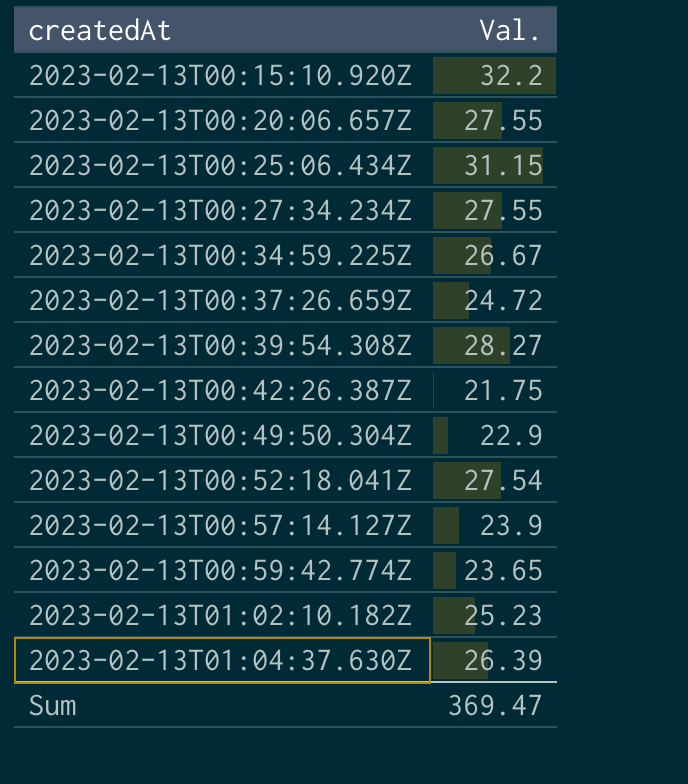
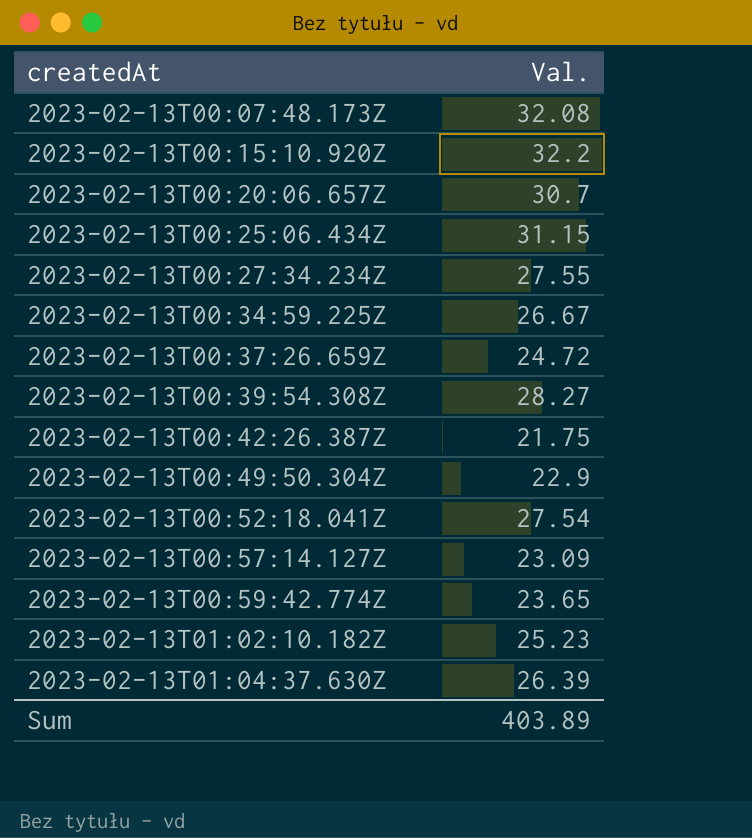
row 2023-02-13T00:07:48.173Z: none -> 32.08
2023-02-13T00:20:06.657Z | Val.: 27.55 -> 30.7
2023-02-13T00:57:14.127Z | Val.: 23.9 -> 23.09
Sum | Val.: 369.47 -> 403.89

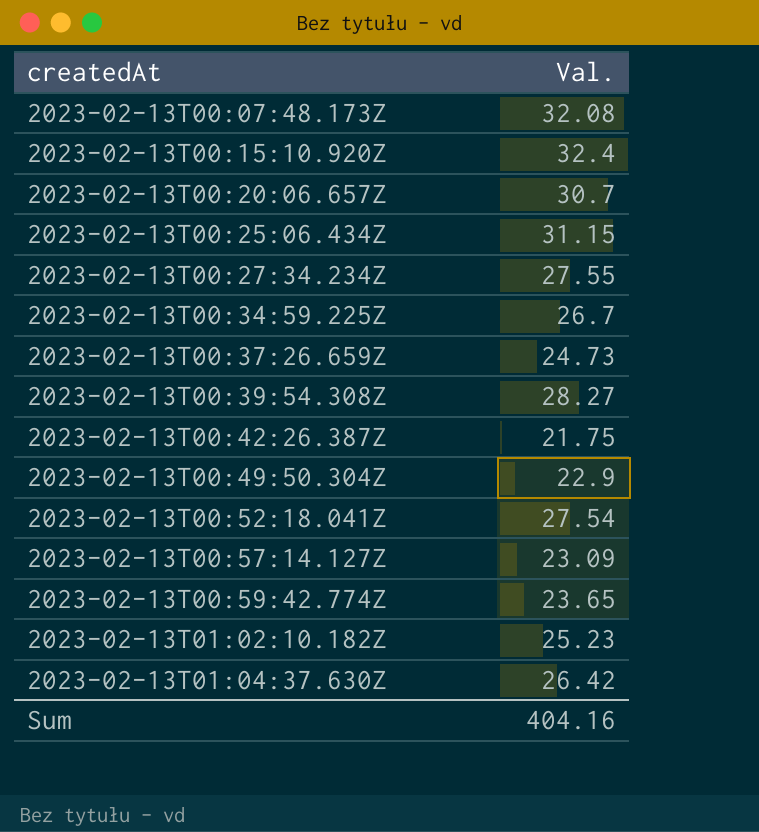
2023-02-13T00:15:10.920Z | Val.: 32.2 -> 32.4
2023-02-13T00:34:59.225Z | Val.: 26.67 -> 26.7
2023-02-13T00:37:26.659Z | Val.: 24.72 -> 24.73
2023-02-13T01:04:37.630Z | Val.: 26.39 -> 26.42
Sum | Val.: 403.89 -> 404.16

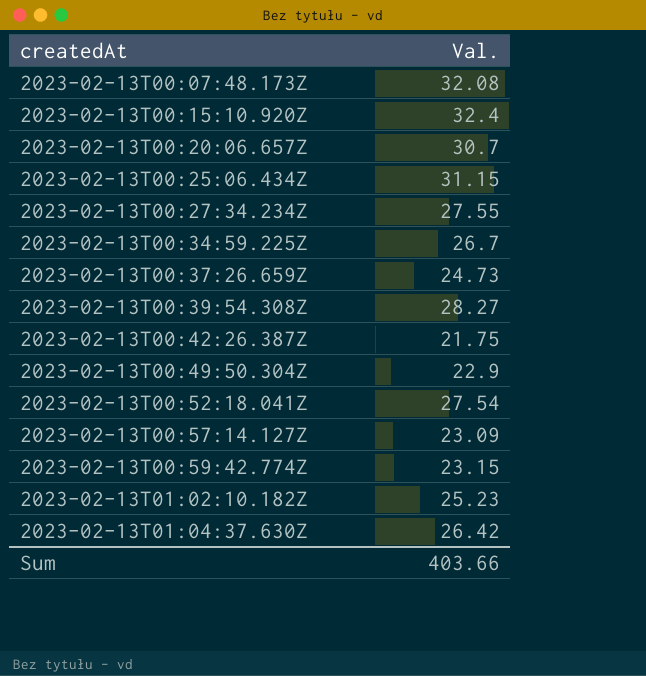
2023-02-13T00:59:42.774Z | Val.: 23.65 -> 23.15
Sum | Val.: 404.16 -> 403.66

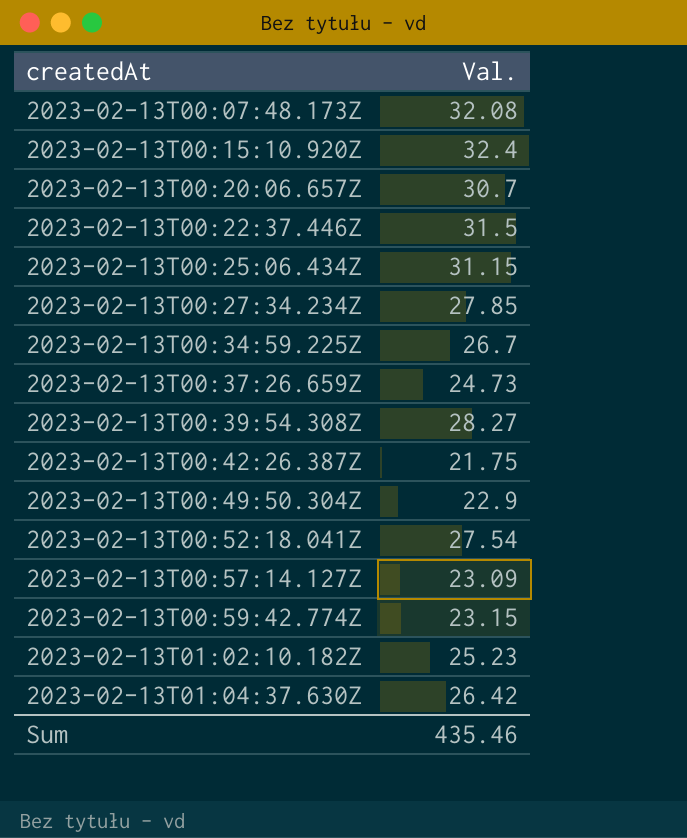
row 2023-02-13T00:22:37.446Z: none -> 31.5
2023-02-13T00:27:34.234Z | Val.: 27.55 -> 27.85
Sum | Val.: 403.66 -> 435.46

